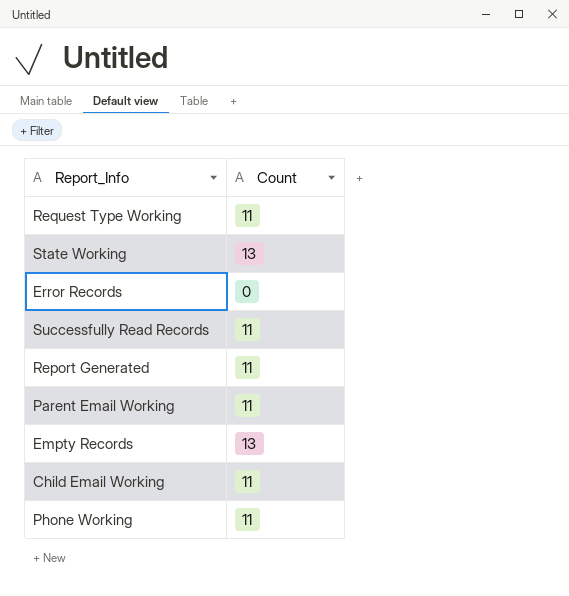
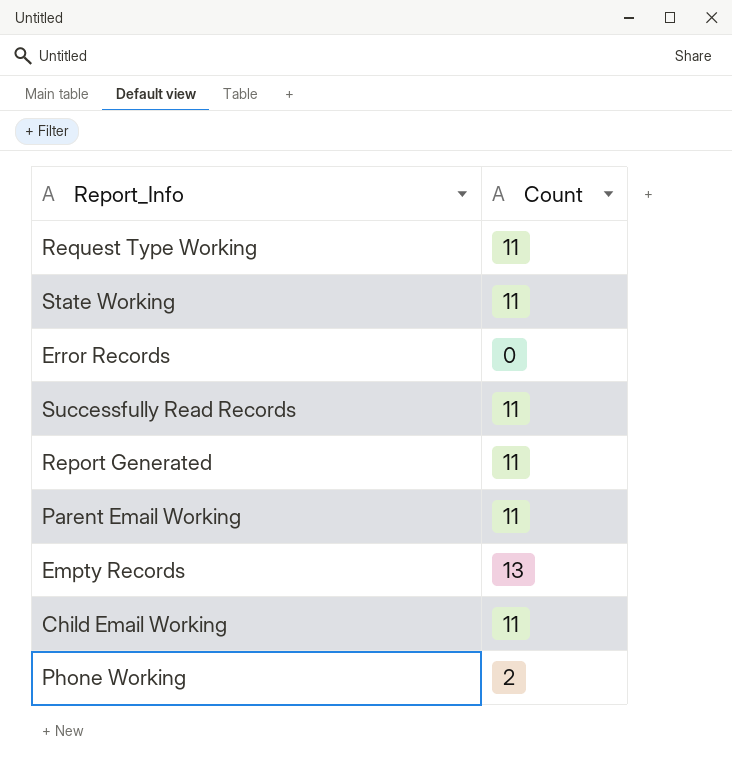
State Working | Count: 13 -> 11
Phone Working | Count: 11 -> 2

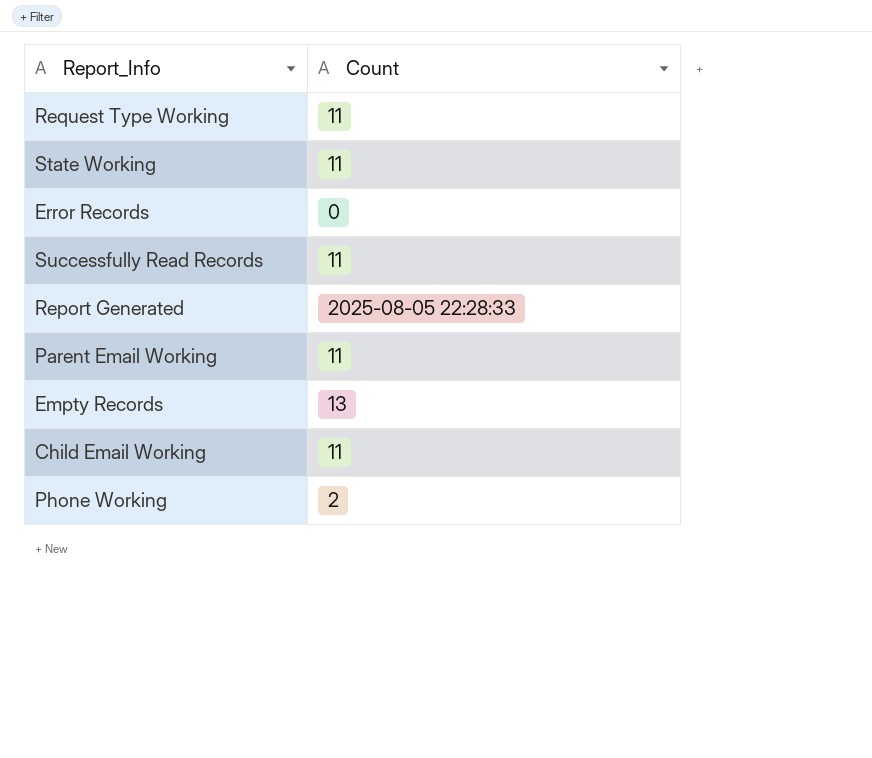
Report Generated | Count: 11 -> 2025-08-05 22:28:33

